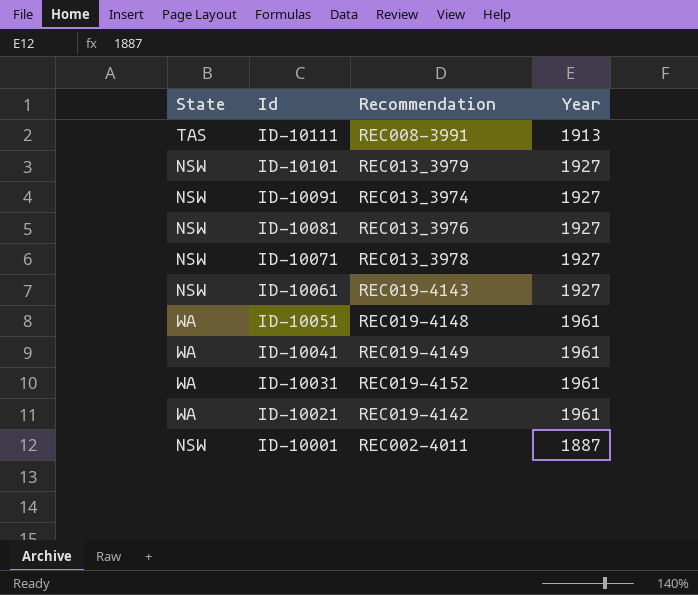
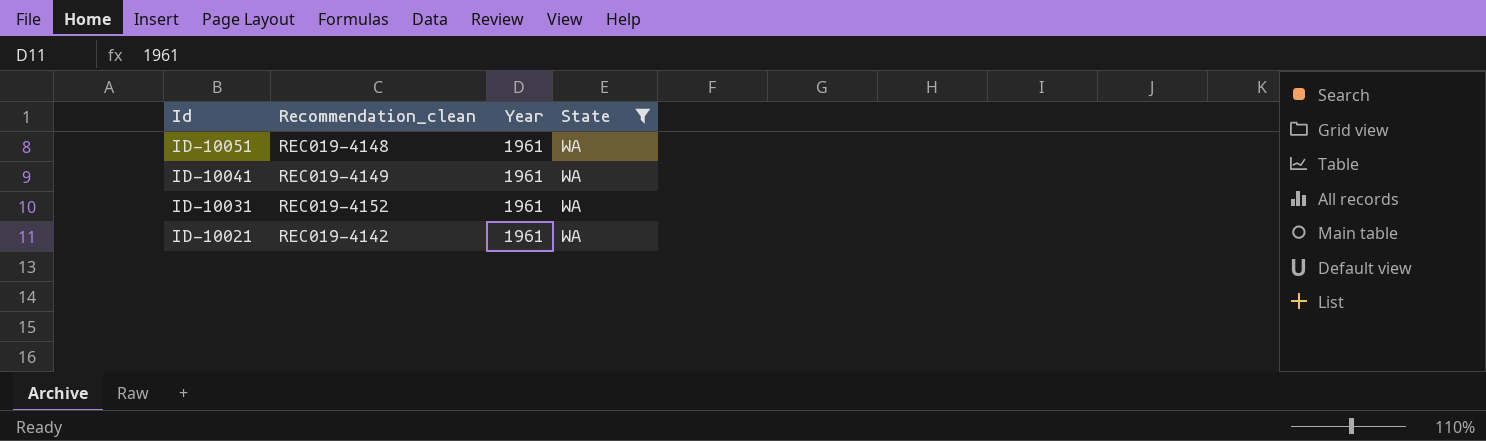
filter: none -> State = WA
column name: Recommendation -> Recommendation_clean
column State | position: 1 -> 4

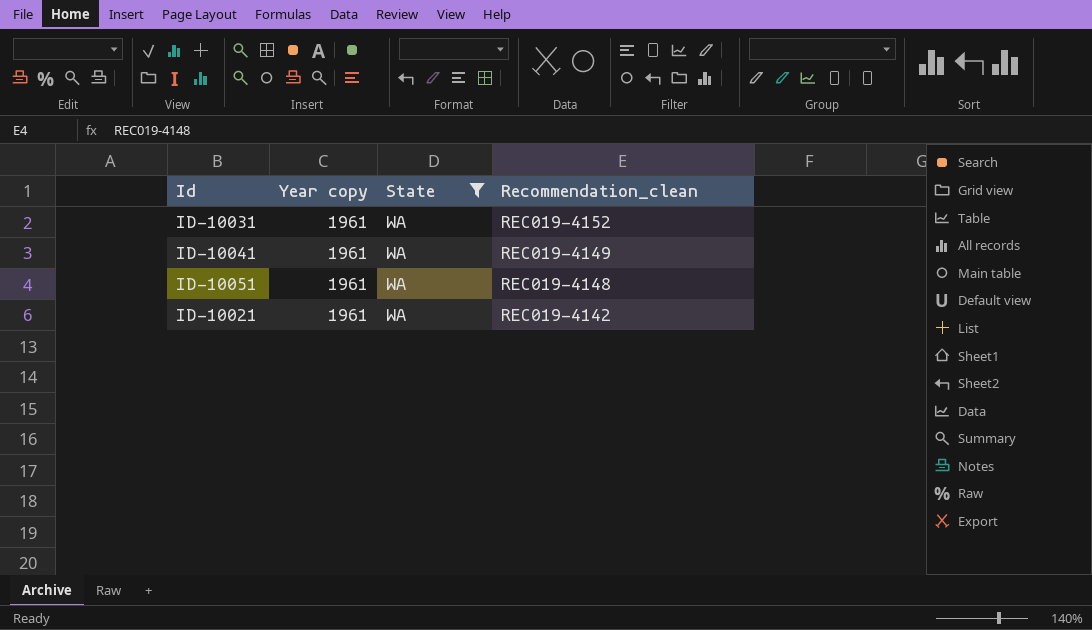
row order: Id descending -> Recommendation_clean descending
column name: Year -> Year copy
column Recommendation_clean | position: 2 -> 4

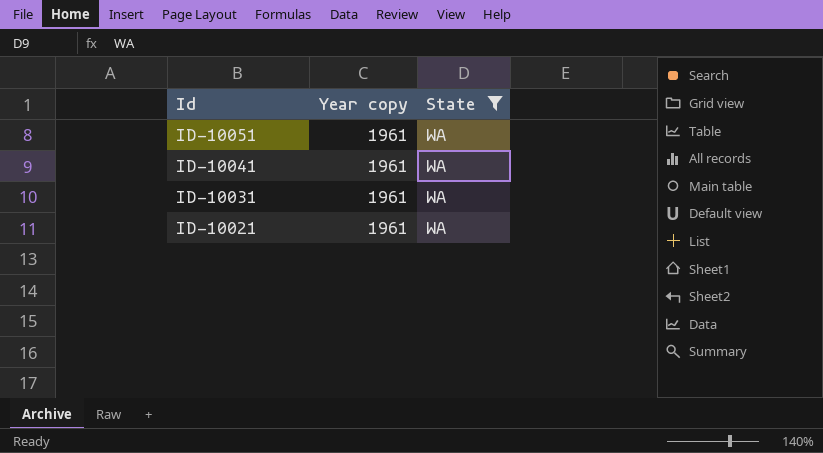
row order: Recommendation_clean descending -> Id descending
column Recommendation_clean | position: 4 -> none

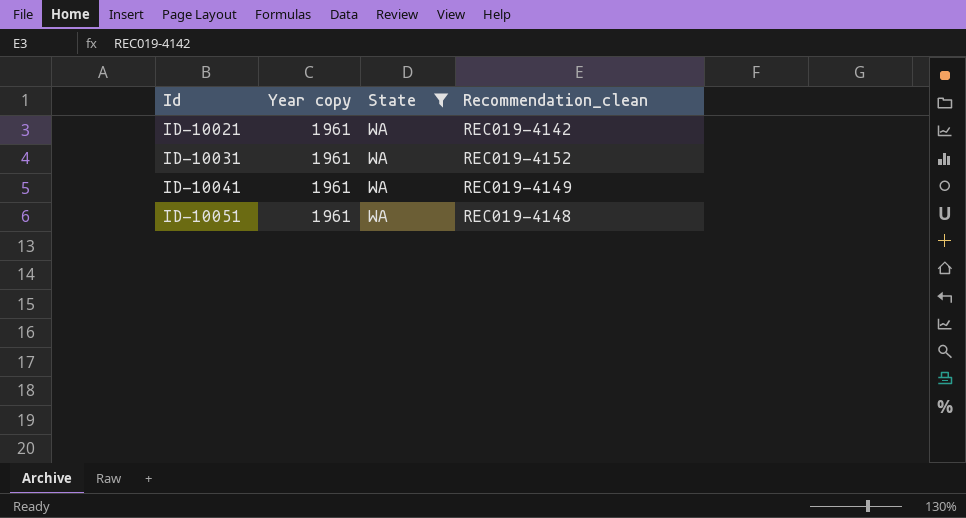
row order: Id descending -> Id ascending
column Recommendation_clean | position: none -> 4

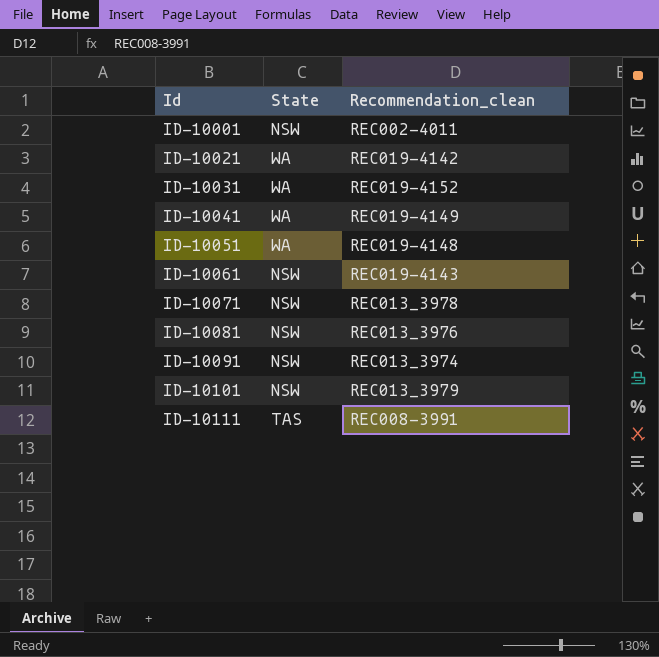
filter: State = WA -> none
column Year copy | position: 2 -> none

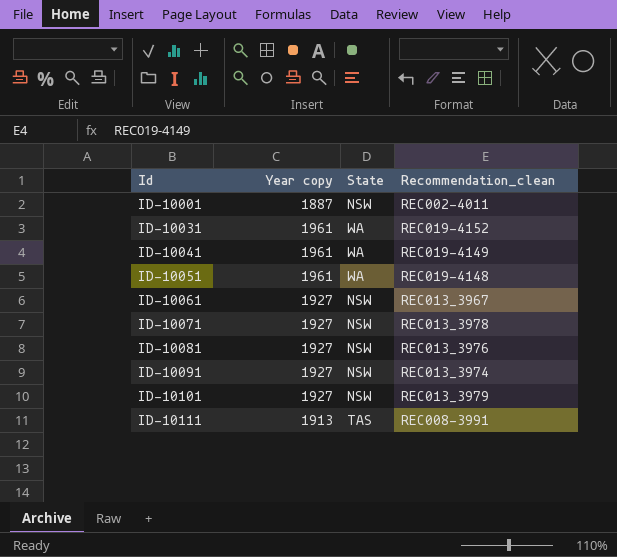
column Year copy | position: none -> 2
row ID-10021: WA | REC019-4142 -> none
ID-10061 | Recommendation_clean: REC019-4143 -> REC013_3967

